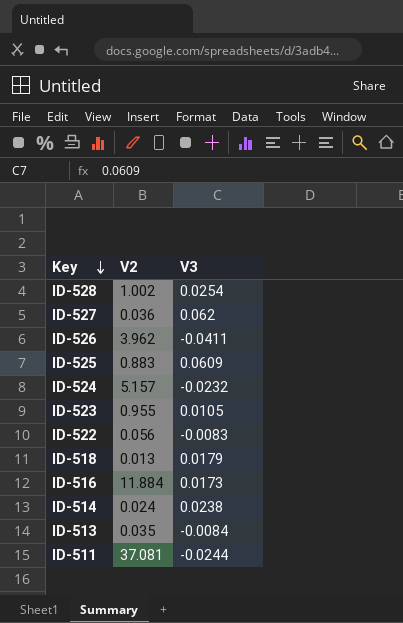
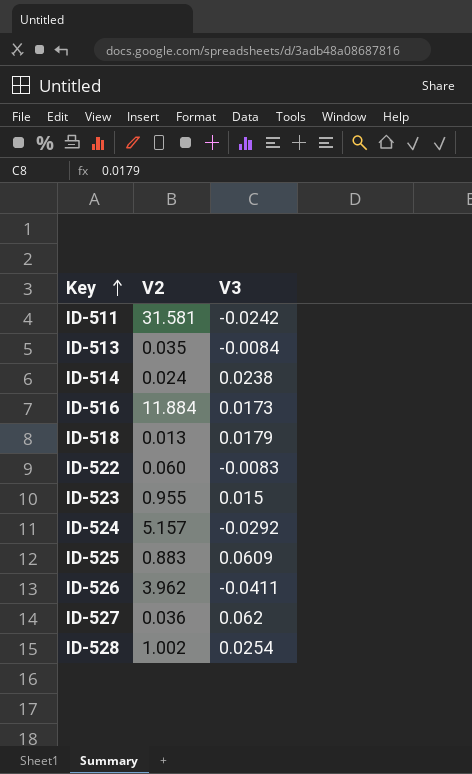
row order: Key descending -> Key ascending
ID-511 | V2: 37.081 -> 31.581
ID-511 | V3: -0.0244 -> -0.0242
ID-522 | V2: 0.056 -> 0.060
ID-523 | V3: 0.0105 -> 0.015
ID-524 | V3: -0.0232 -> -0.0292

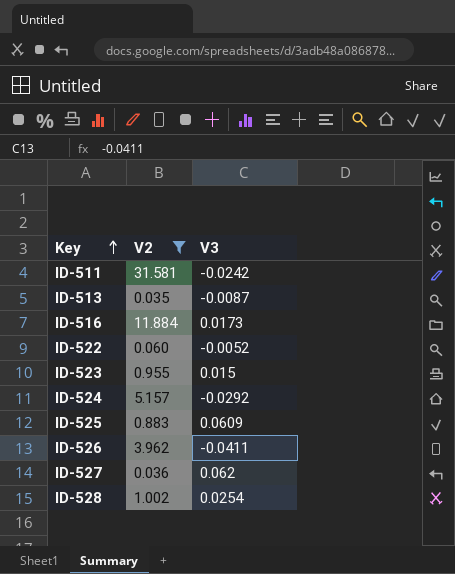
filter: none -> V2 >= 0.035
ID-513 | V3: -0.0084 -> -0.0087
ID-522 | V3: -0.0083 -> -0.0052

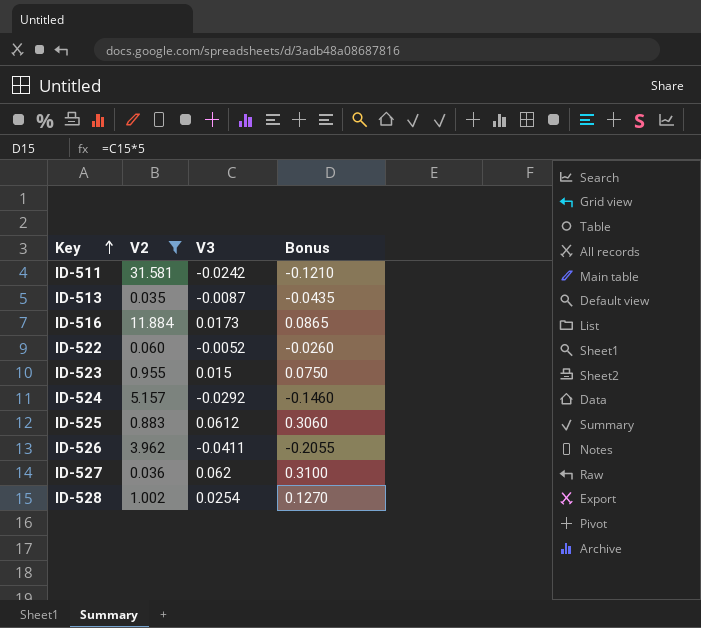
column Bonus | formula: none -> [V3] * 5
ID-525 | V3: 0.0609 -> 0.0612

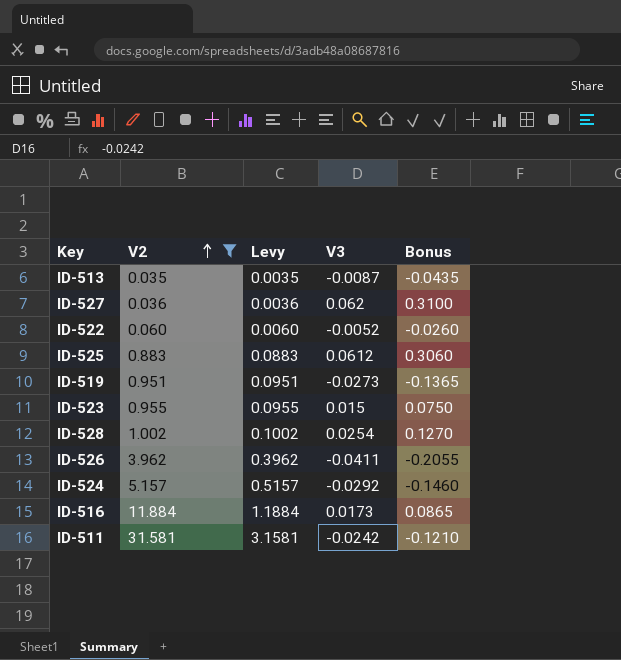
row order: Key ascending -> V2 ascending
column Levy | formula: none -> [V2] * 0.1
row ID-519: none -> 0.951 | 0.0951 | -0.0273 | -0.1365

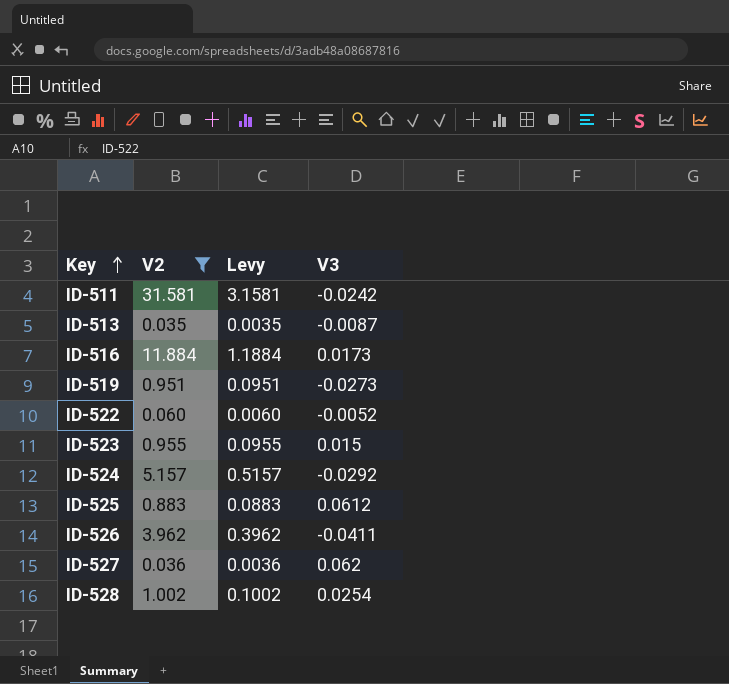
row order: V2 ascending -> Key ascending
column Bonus | formula: [V3] * 5 -> none

